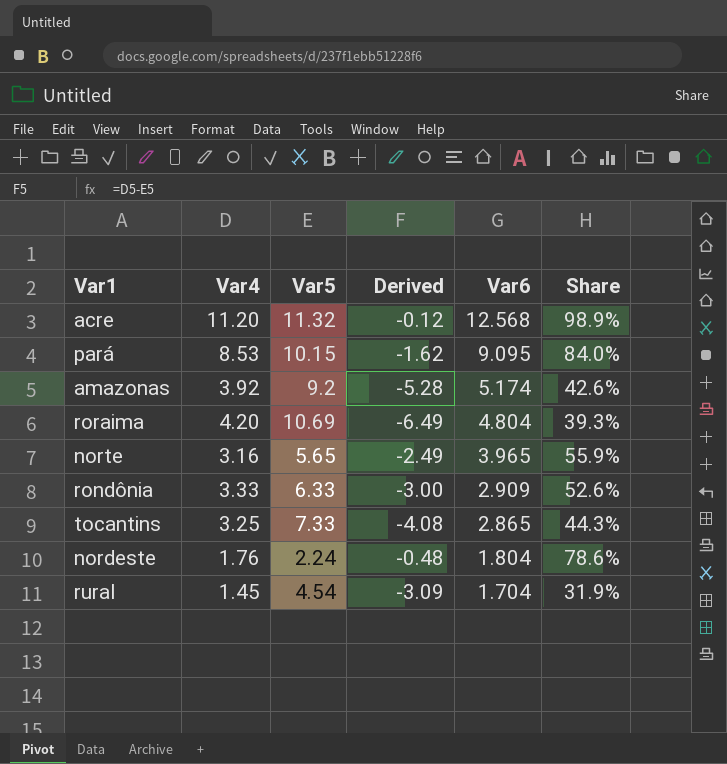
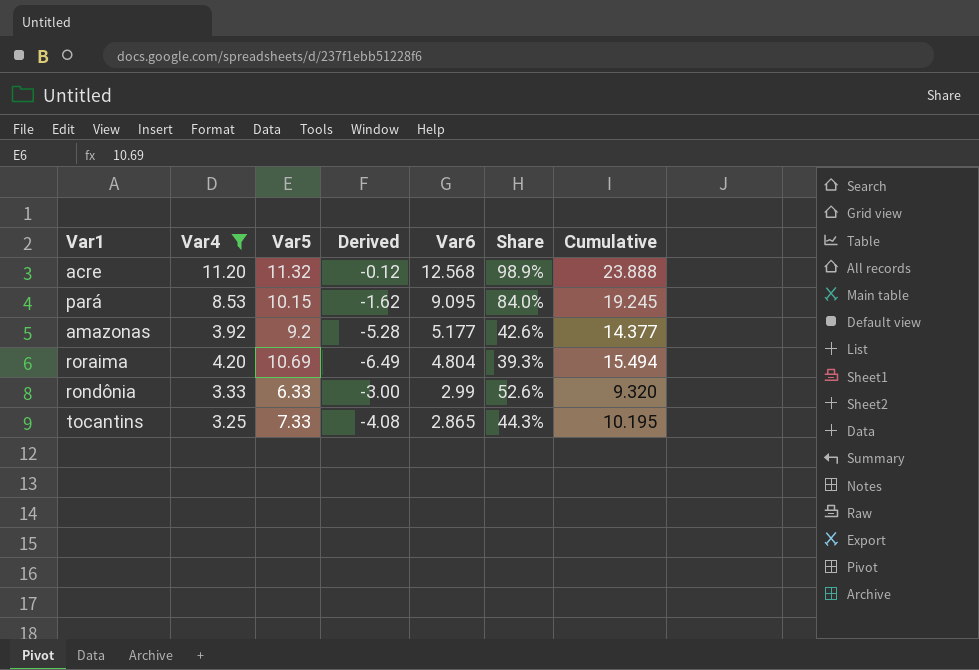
filter: none -> Var4 >= 3.25
column Cumulative | formula: none -> [Var5] + [Var6]
amazonas | Var6: 5.174 -> 5.177
rondônia | Var6: 2.909 -> 2.99

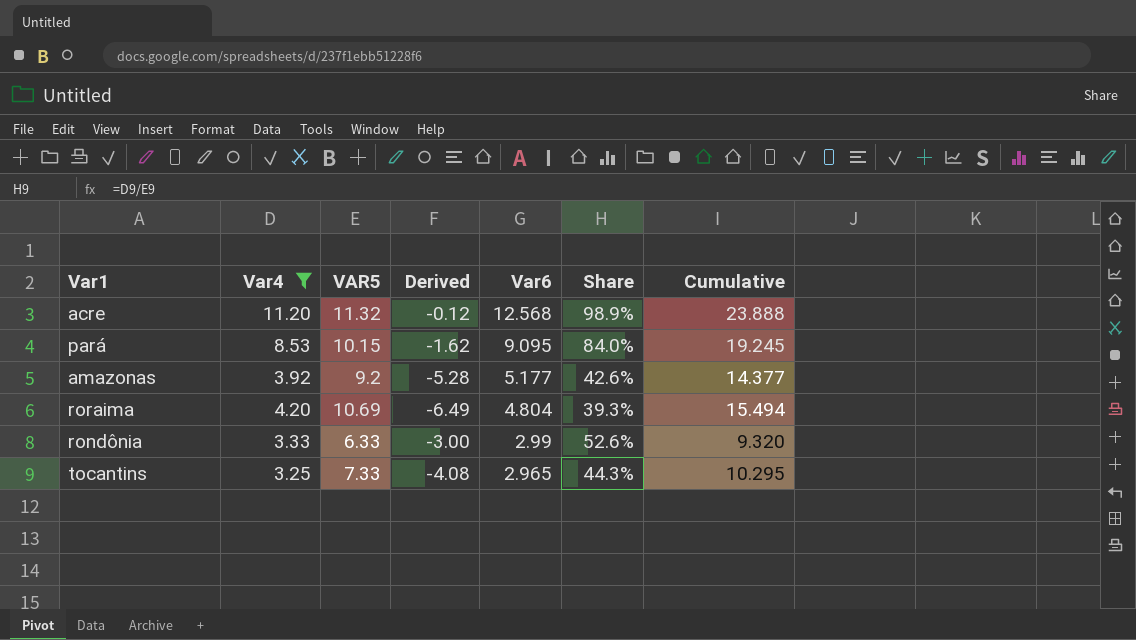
column name: Var5 -> VAR5
tocantins | Var6: 2.865 -> 2.965
tocantins | Cumulative: 10.195 -> 10.295

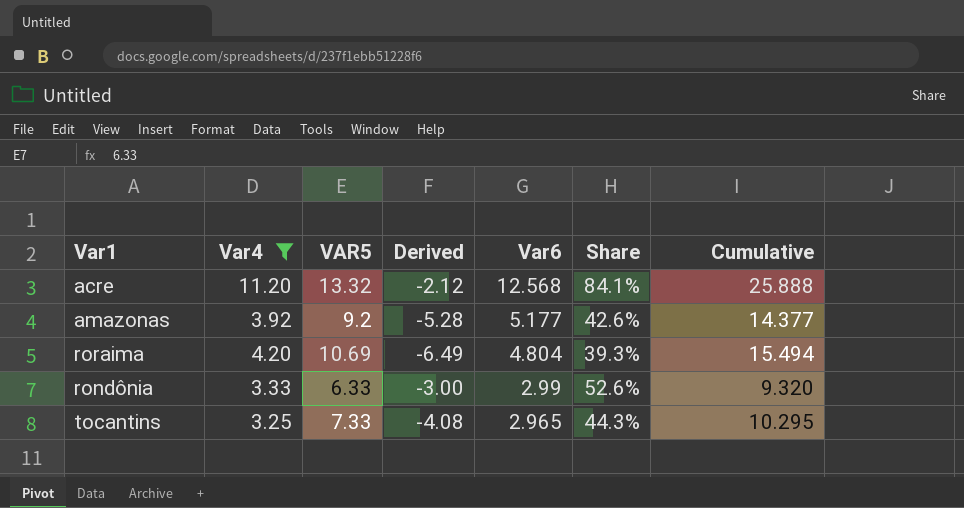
row pará: 8.53 | 10.15 | -1.62 | 9.095 | 84.0% | 19.245 -> none
acre | VAR5: 11.32 -> 13.32
acre | Derived: -0.12 -> -2.12
acre | Share: 98.9% -> 84.1%
acre | Cumulative: 23.888 -> 25.888

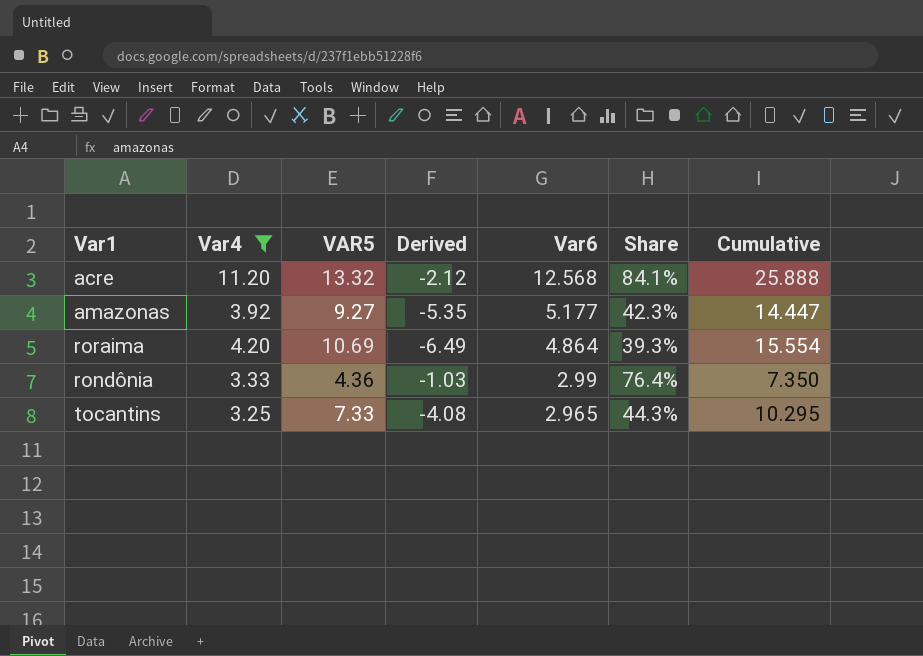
amazonas | VAR5: 9.2 -> 9.27
amazonas | Derived: -5.28 -> -5.35
amazonas | Share: 42.6% -> 42.3%
amazonas | Cumulative: 14.377 -> 14.447
roraima | Var6: 4.804 -> 4.864
roraima | Cumulative: 15.494 -> 15.554
rondônia | VAR5: 6.33 -> 4.36
rondônia | Derived: -3.00 -> -1.03
rondônia | Share: 52.6% -> 76.4%
rondônia | Cumulative: 9.320 -> 7.350

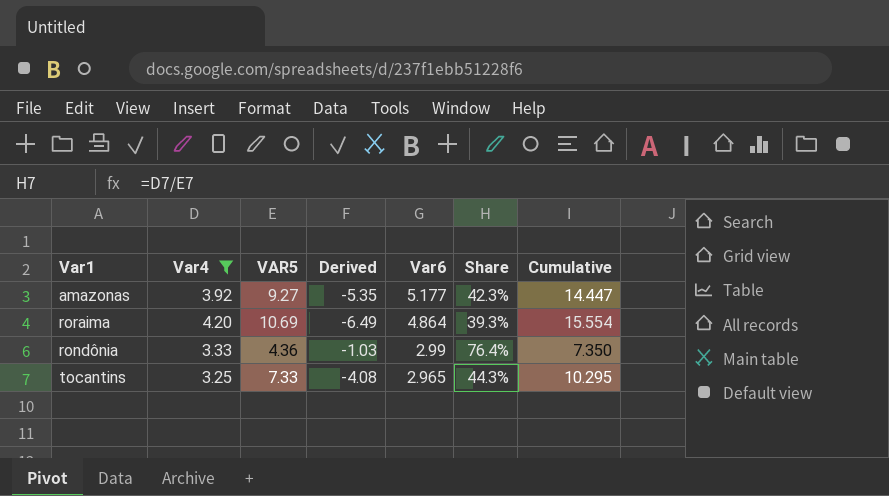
row acre: 11.20 | 13.32 | -2.12 | 12.568 | 84.1% | 25.888 -> none

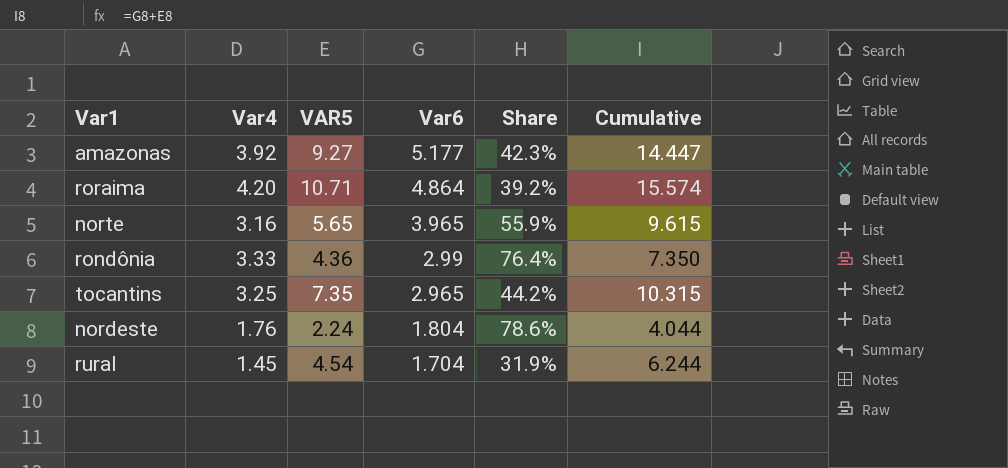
filter: Var4 >= 3.25 -> none
column Derived | formula: [Var4] - [VAR5] -> none
roraima | VAR5: 10.69 -> 10.71
roraima | Share: 39.3% -> 39.2%
roraima | Cumulative: 15.554 -> 15.574
tocantins | VAR5: 7.33 -> 7.35
tocantins | Share: 44.3% -> 44.2%
tocantins | Cumulative: 10.295 -> 10.315

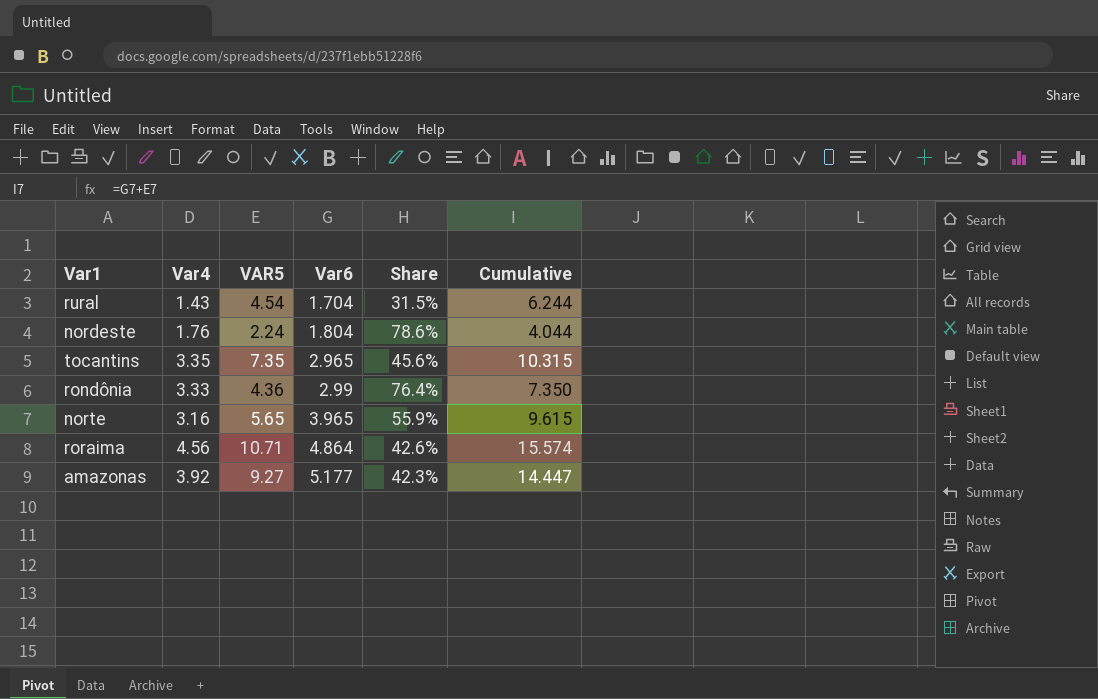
row order: Var6 descending -> Var6 ascending
rural | Var4: 1.45 -> 1.43
rural | Share: 31.9% -> 31.5%
tocantins | Var4: 3.25 -> 3.35
tocantins | Share: 44.2% -> 45.6%
roraima | Var4: 4.20 -> 4.56
roraima | Share: 39.2% -> 42.6%

